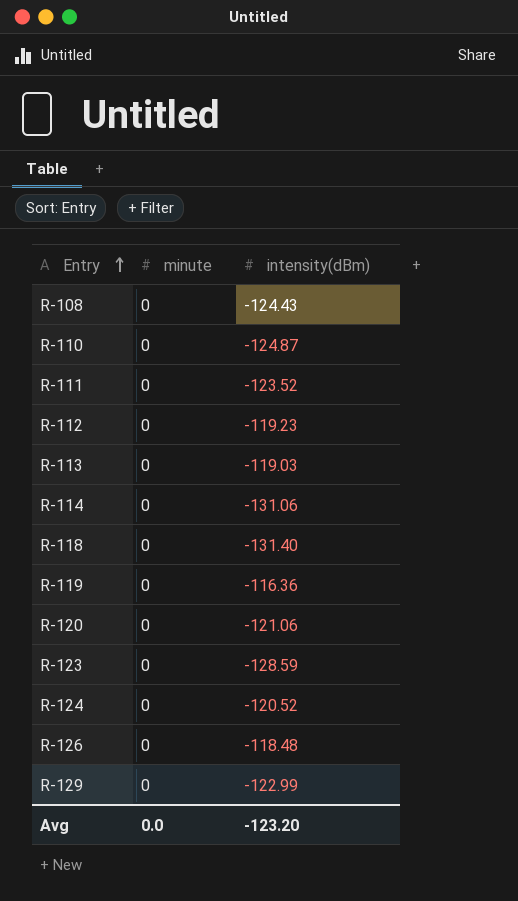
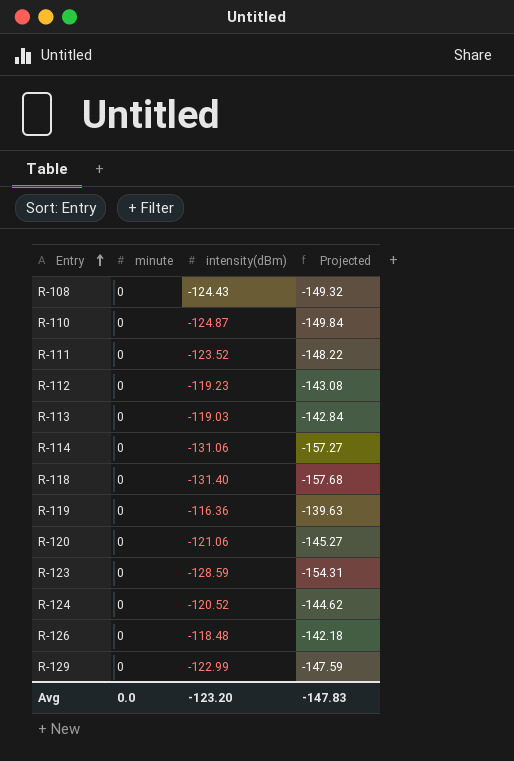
column Projected | formula: none -> [intensity(dBm)] * 1.2

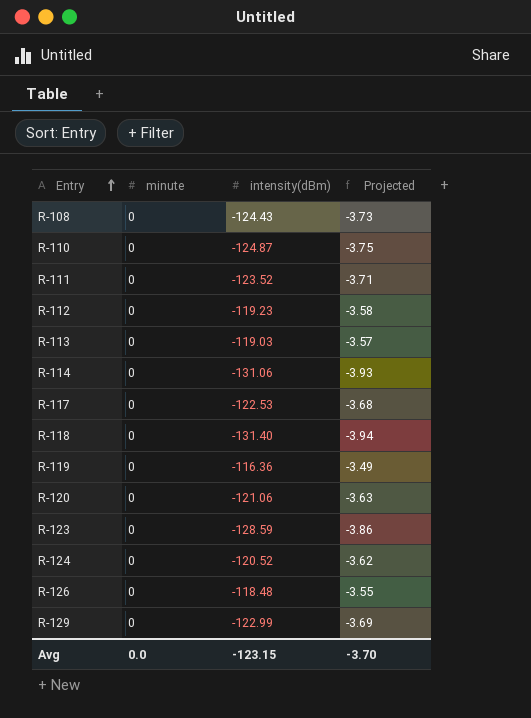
column Projected | formula: [intensity(dBm)] * 1.2 -> [intensity(dBm)] * 0.03
row R-117: none -> 0 | -122.53 | -3.68
Avg | intensity(dBm): -123.20 -> -123.15
Avg | Projected: -147.83 -> -3.70

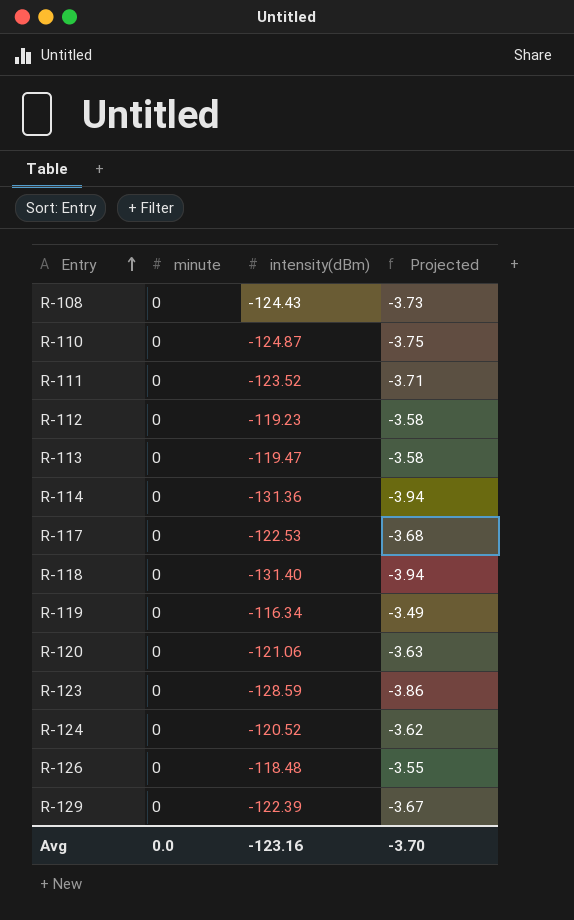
R-113 | intensity(dBm): -119.03 -> -119.47
R-113 | Projected: -3.57 -> -3.58
R-114 | intensity(dBm): -131.06 -> -131.36
R-114 | Projected: -3.93 -> -3.94
R-119 | intensity(dBm): -116.36 -> -116.34
R-129 | intensity(dBm): -122.99 -> -122.39
R-129 | Projected: -3.69 -> -3.67
Avg | intensity(dBm): -123.15 -> -123.16

